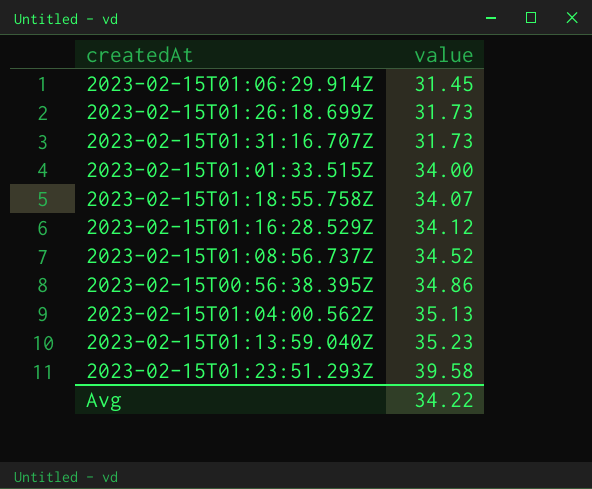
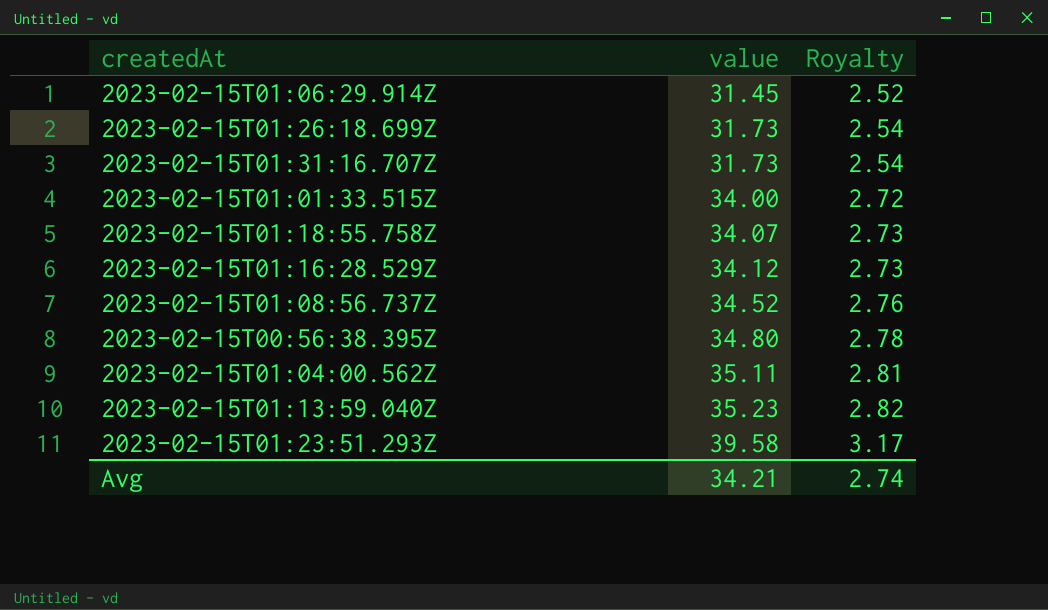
column Royalty | formula: none -> [value] * 0.08
2023-02-15T00:56:38.395Z | value: 34.86 -> 34.80
2023-02-15T01:04:00.562Z | value: 35.13 -> 35.11
Avg | value: 34.22 -> 34.21

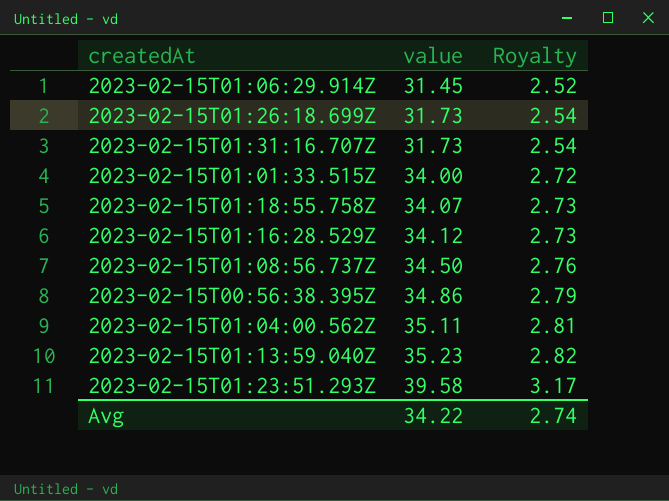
2023-02-15T01:08:56.737Z | value: 34.52 -> 34.50
2023-02-15T00:56:38.395Z | value: 34.80 -> 34.86
2023-02-15T00:56:38.395Z | Royalty: 2.78 -> 2.79
Avg | value: 34.21 -> 34.22

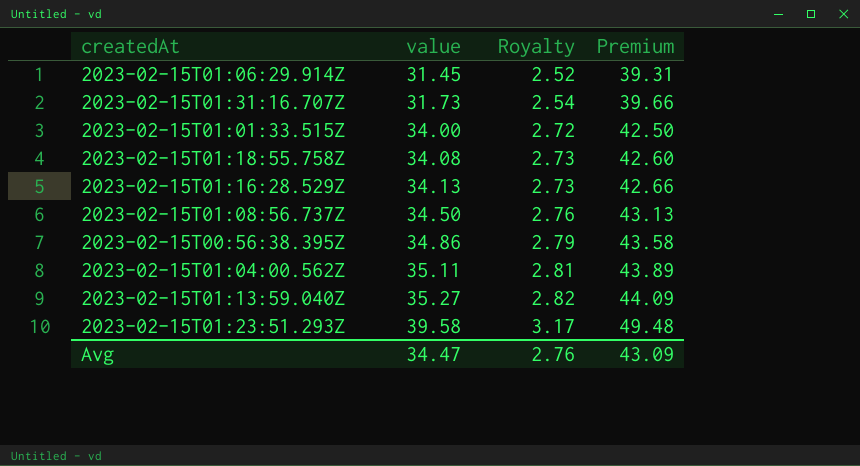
column Premium | formula: none -> [value] * 1.25
row 2023-02-15T01:26:18.699Z: 31.73 | 2.54 -> none
2023-02-15T01:18:55.758Z | value: 34.07 -> 34.08
2023-02-15T01:16:28.529Z | value: 34.12 -> 34.13
2023-02-15T01:13:59.040Z | value: 35.23 -> 35.27
Avg | value: 34.22 -> 34.47
Avg | Royalty: 2.74 -> 2.76

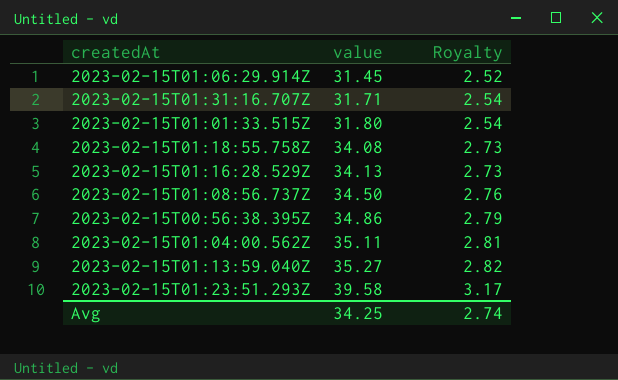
column Premium | formula: [value] * 1.25 -> none
2023-02-15T01:31:16.707Z | value: 31.73 -> 31.71
2023-02-15T01:01:33.515Z | value: 34.00 -> 31.80
2023-02-15T01:01:33.515Z | Royalty: 2.72 -> 2.54
Avg | value: 34.47 -> 34.25
Avg | Royalty: 2.76 -> 2.74

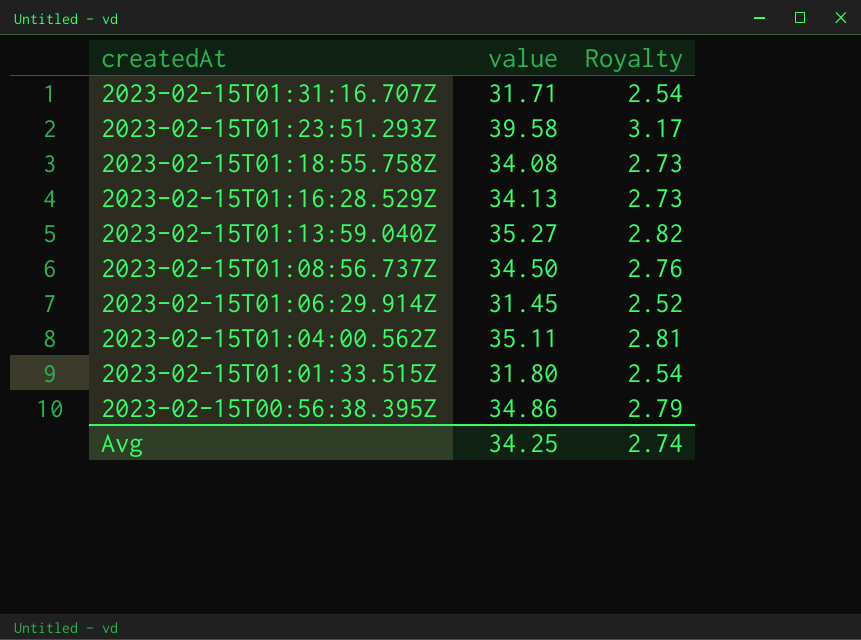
row order: value ascending -> createdAt descending

